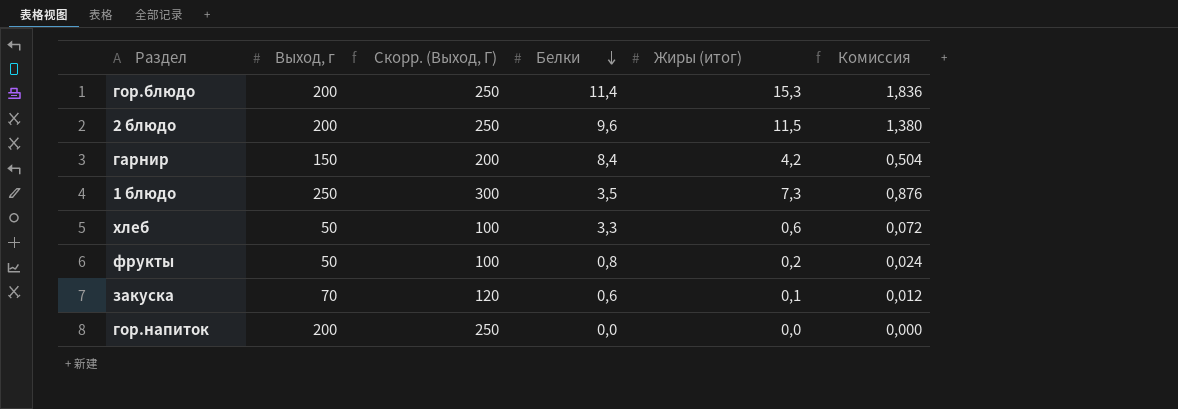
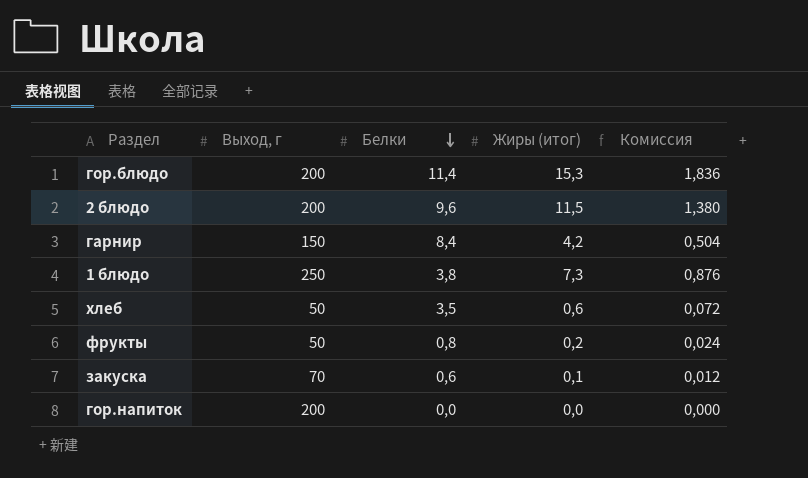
column Скорр. (Выход, Г) | formula: [Выход, г] + 50 -> none
1 блюдо | Белки: 3,5 -> 3,8
хлеб | Белки: 3,3 -> 3,5

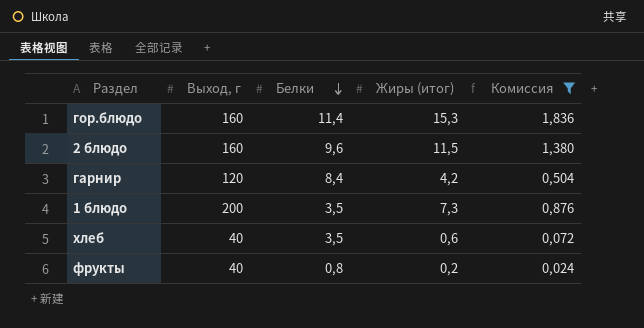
filter: none -> Комиссия >= 0,024
гор.блюдо | Выход, г: 200 -> 160
2 блюдо | Выход, г: 200 -> 160
гарнир | Выход, г: 150 -> 120
1 блюдо | Выход, г: 250 -> 200
1 блюдо | Белки: 3,8 -> 3,5
хлеб | Выход, г: 50 -> 40
фрукты | Выход, г: 50 -> 40

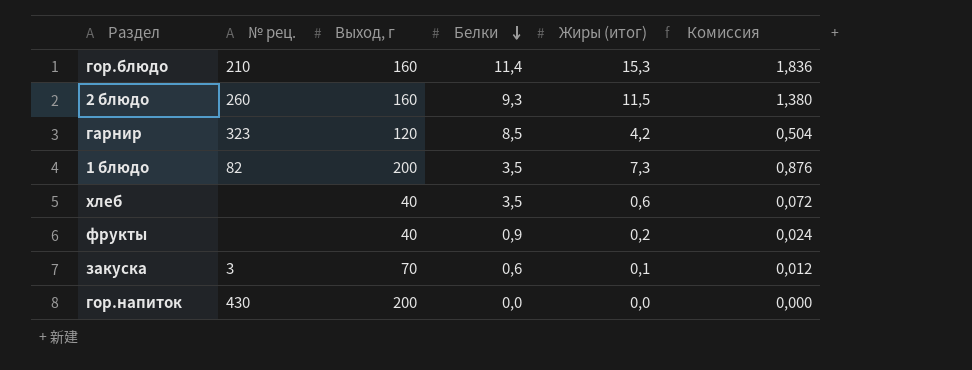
filter: Комиссия >= 0,024 -> none
column № рец. | position: none -> 2
2 блюдо | Белки: 9,6 -> 9,3
гарнир | Белки: 8,4 -> 8,5
фрукты | Белки: 0,8 -> 0,9

